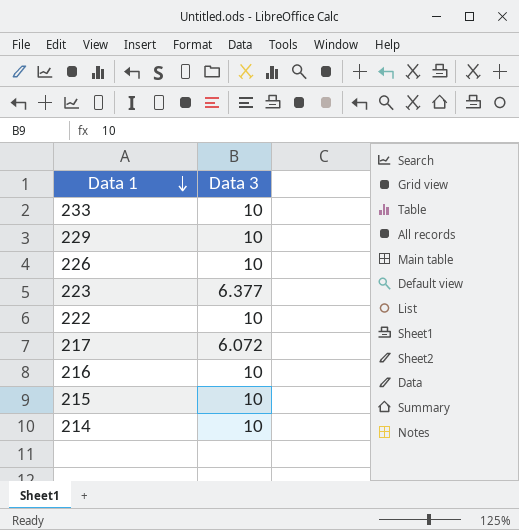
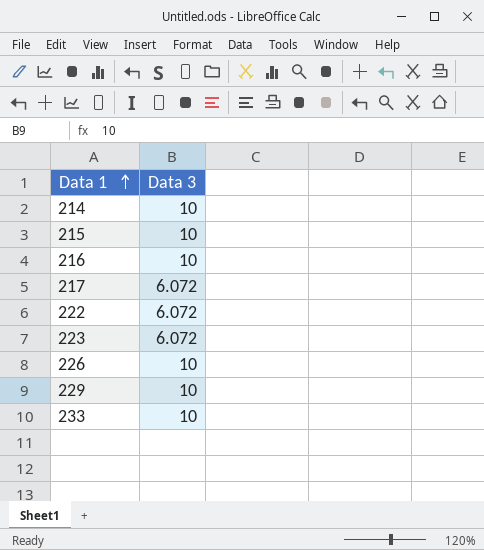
row order: Data 1 descending -> Data 1 ascending
222 | Data 3: 10 -> 6.072
223 | Data 3: 6.377 -> 6.072

